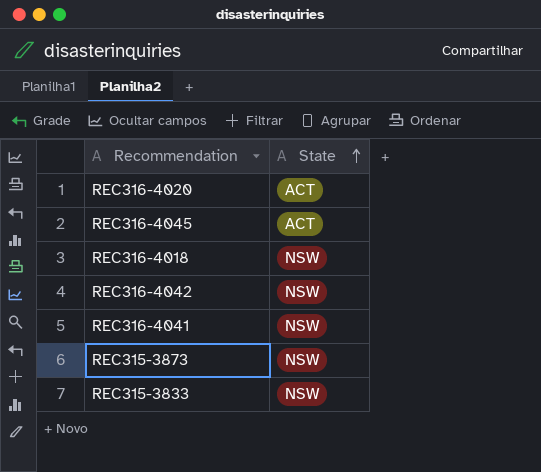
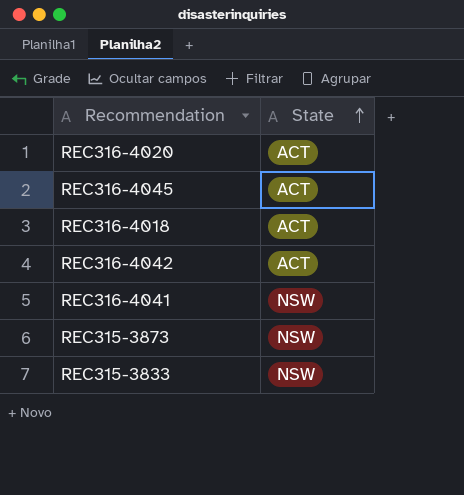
REC316-4018 | State: NSW -> ACT
REC316-4042 | State: NSW -> ACT

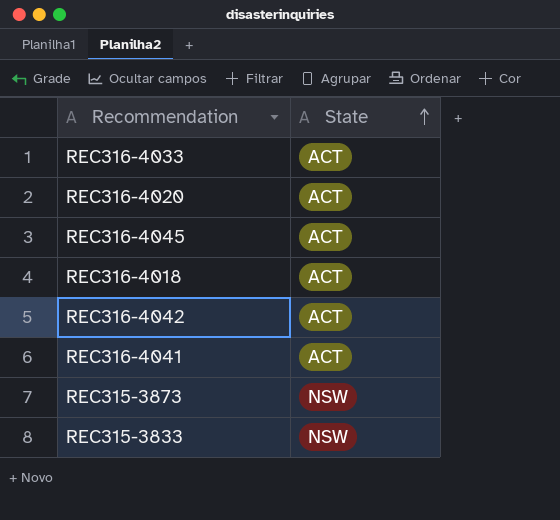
row REC316-4033: none -> ACT
REC316-4041 | State: NSW -> ACT

